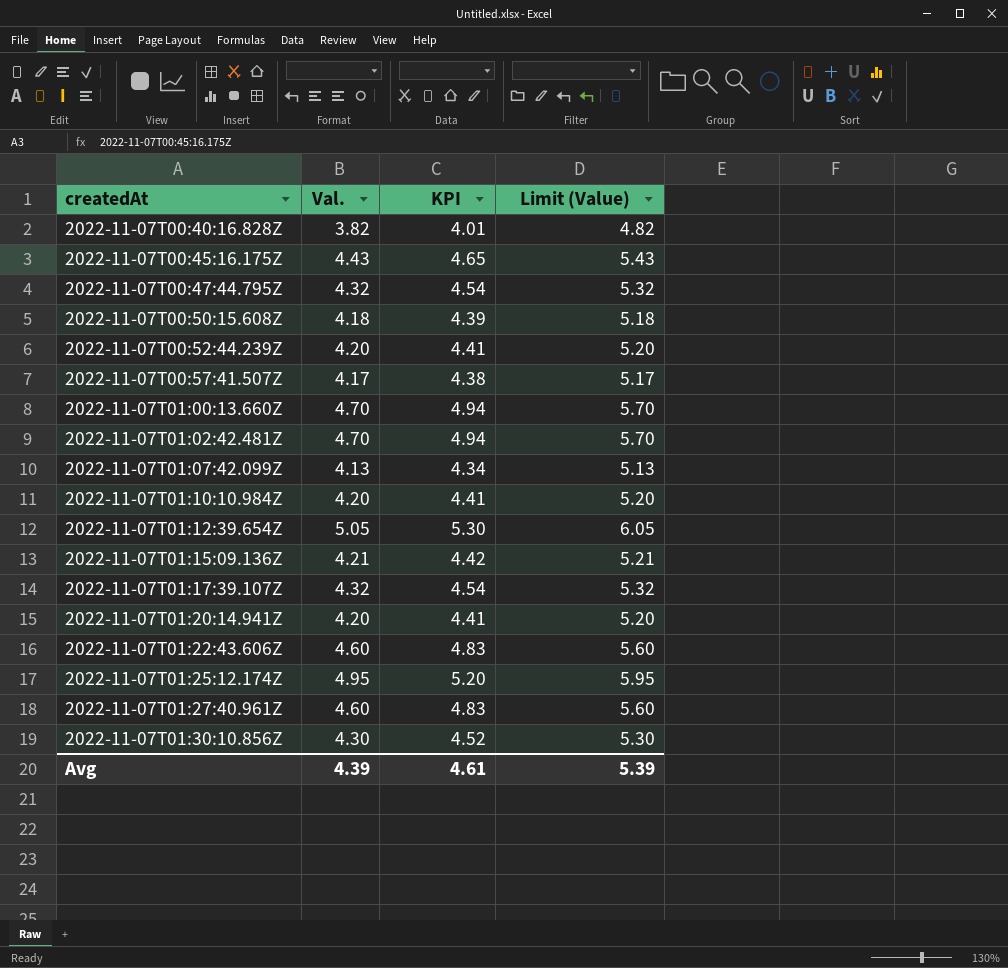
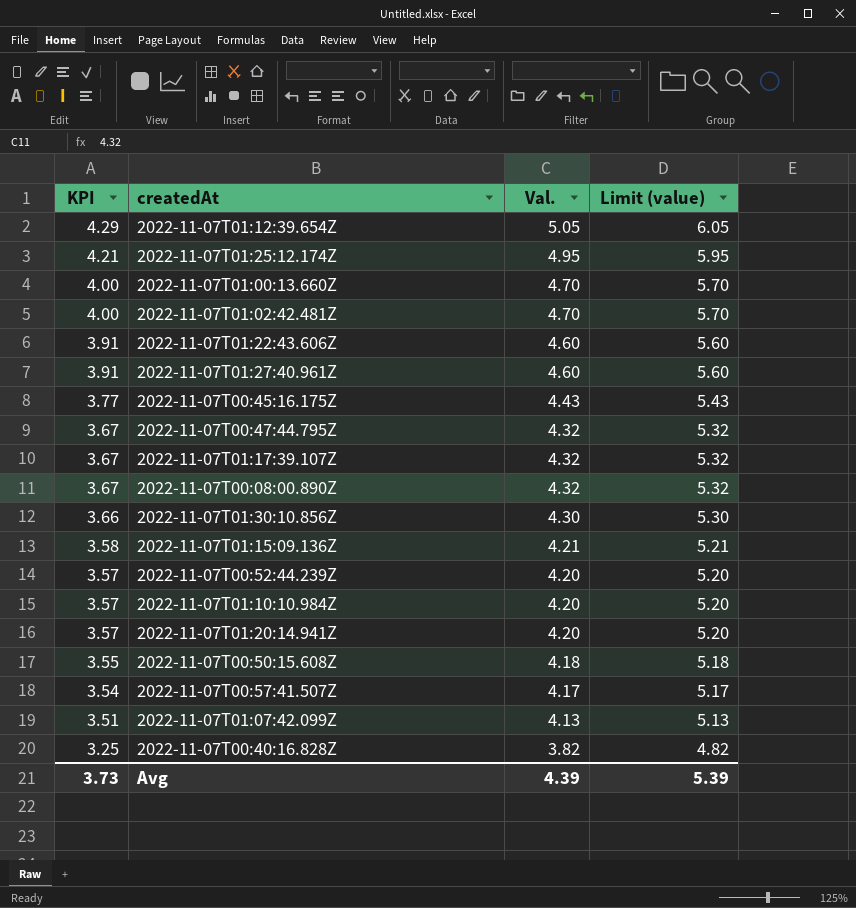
row order: createdAt ascending -> KPI descending
column KPI | formula: [Val.] * 1.05 -> [Val.] * 0.85
column KPI | position: 3 -> 1
column name: Limit (Value) -> Limit (value)
row 2022-11-07T00:08:00.890Z: none -> 3.67 | 4.32 | 5.32
Avg | KPI: 4.61 -> 3.73

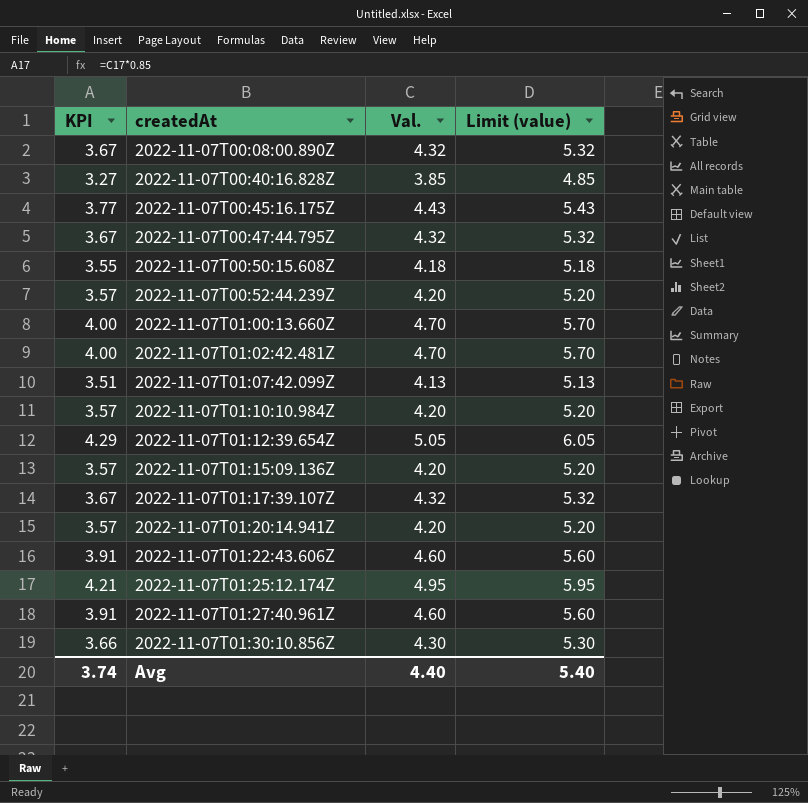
row order: KPI descending -> createdAt ascending
row 2022-11-07T00:57:41.507Z: 3.54 | 4.17 | 5.17 -> none
2022-11-07T00:40:16.828Z | KPI: 3.25 -> 3.27
2022-11-07T00:40:16.828Z | Val.: 3.82 -> 3.85
2022-11-07T00:40:16.828Z | Limit (value): 4.82 -> 4.85
2022-11-07T01:15:09.136Z | KPI: 3.58 -> 3.57
2022-11-07T01:15:09.136Z | Val.: 4.21 -> 4.20
2022-11-07T01:15:09.136Z | Limit (value): 5.21 -> 5.20
Avg | KPI: 3.73 -> 3.74
Avg | Val.: 4.39 -> 4.40
Avg | Limit (value): 5.39 -> 5.40

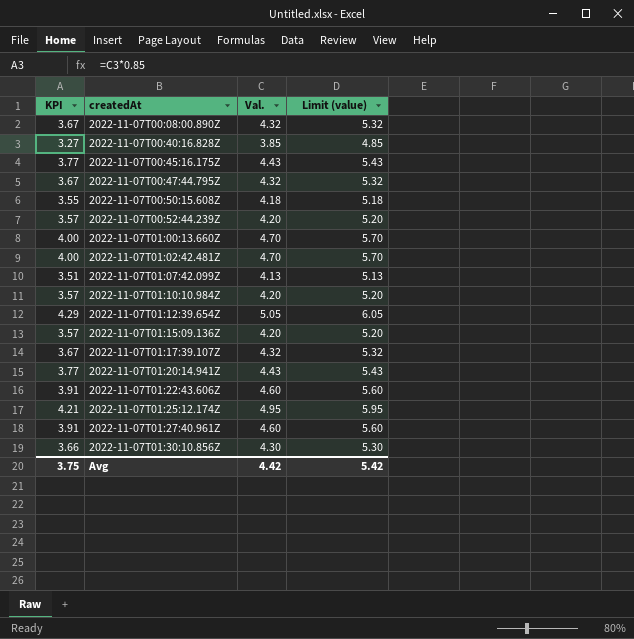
2022-11-07T01:20:14.941Z | KPI: 3.57 -> 3.77
2022-11-07T01:20:14.941Z | Val.: 4.20 -> 4.43
2022-11-07T01:20:14.941Z | Limit (value): 5.20 -> 5.43
Avg | KPI: 3.74 -> 3.75
Avg | Val.: 4.40 -> 4.42
Avg | Limit (value): 5.40 -> 5.42

